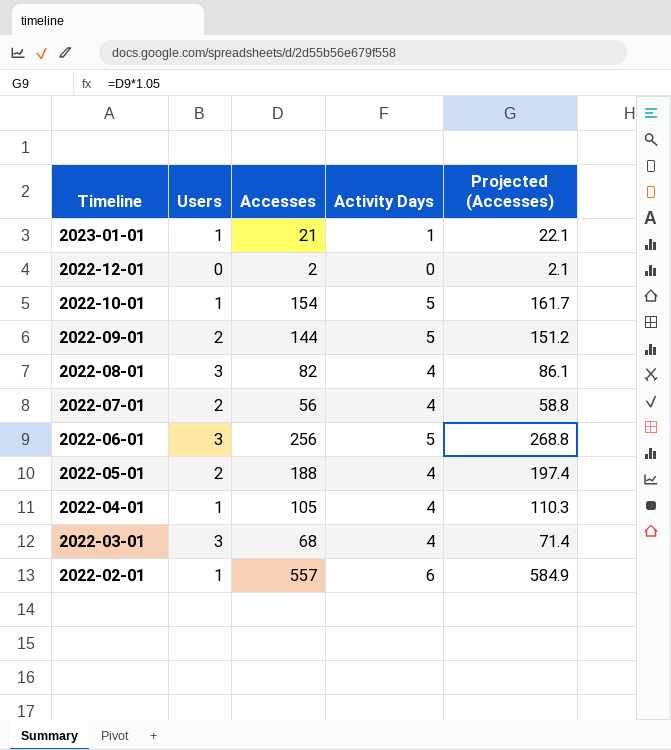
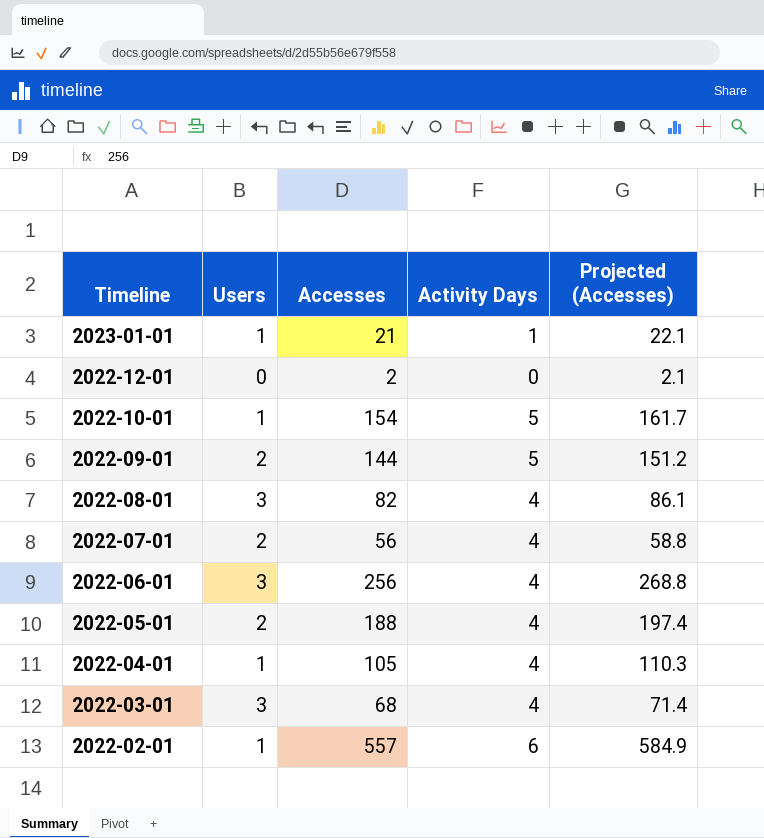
2022-06-01 | Activity Days: 5 -> 4

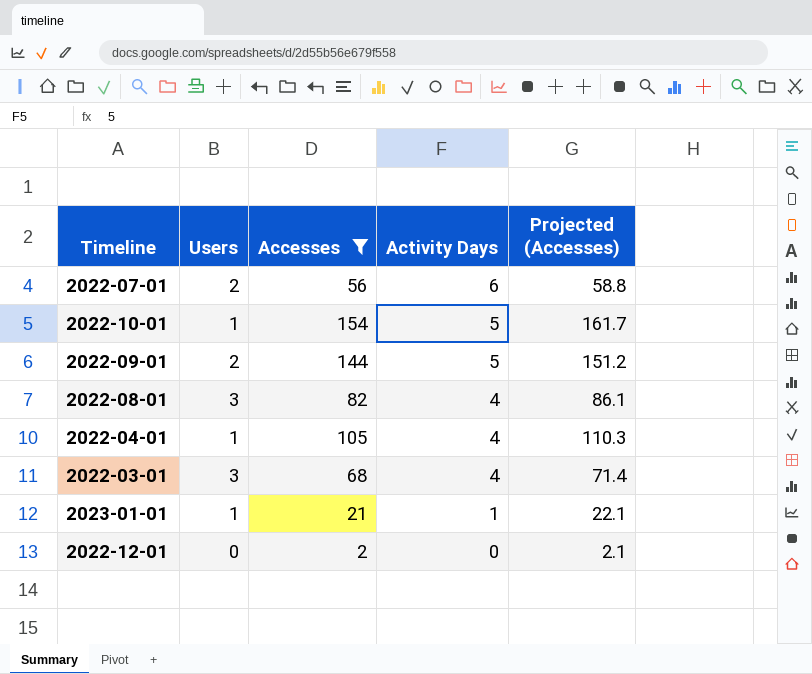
filter: none -> Accesses <= 154
row order: Timeline descending -> Activity Days descending
2022-07-01 | Activity Days: 4 -> 6

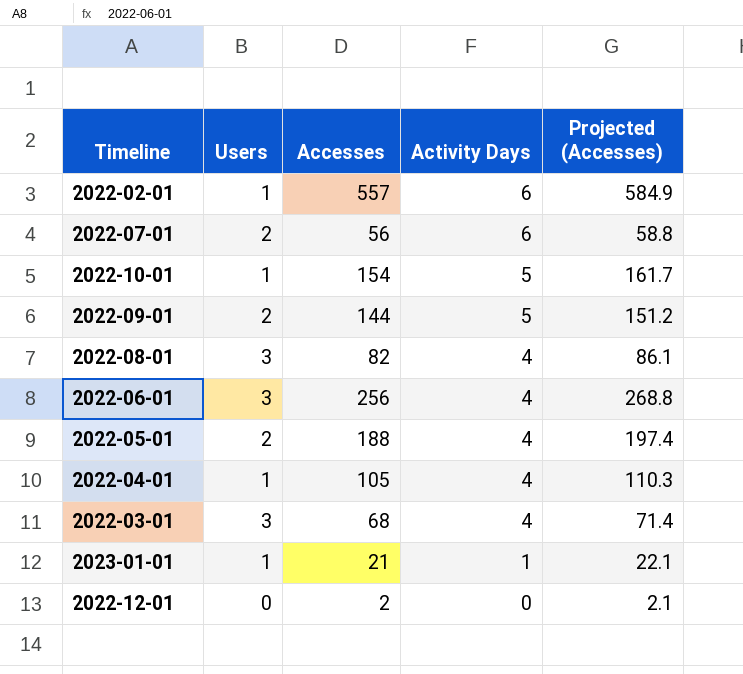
filter: Accesses <= 154 -> none

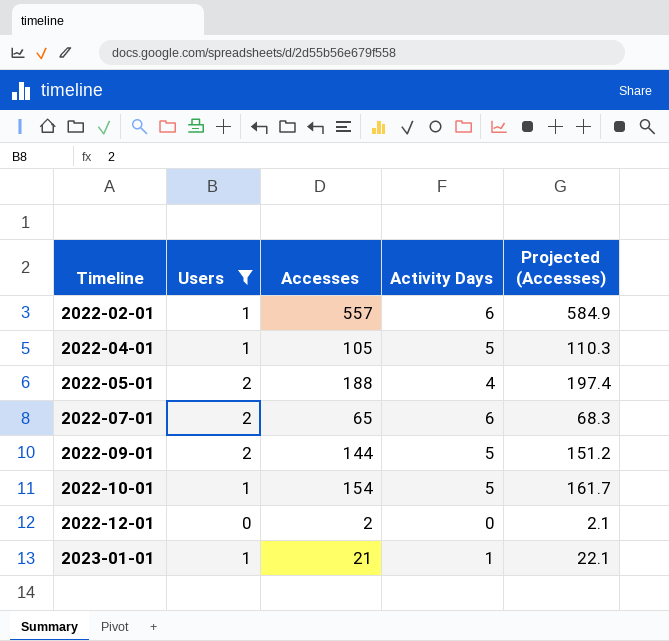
filter: none -> Users != 3
row order: Activity Days descending -> Timeline ascending
2022-04-01 | Activity Days: 4 -> 5
2022-07-01 | Accesses: 56 -> 65
2022-07-01 | Projected (Accesses): 58.8 -> 68.3

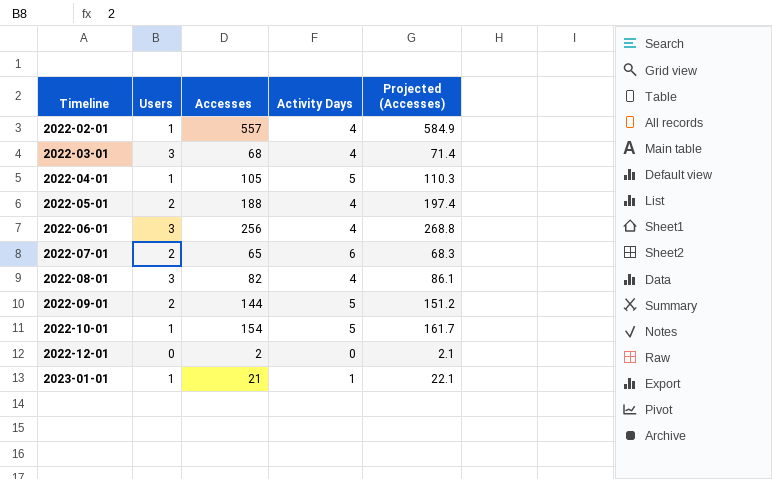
filter: Users != 3 -> none
2022-02-01 | Activity Days: 6 -> 4

